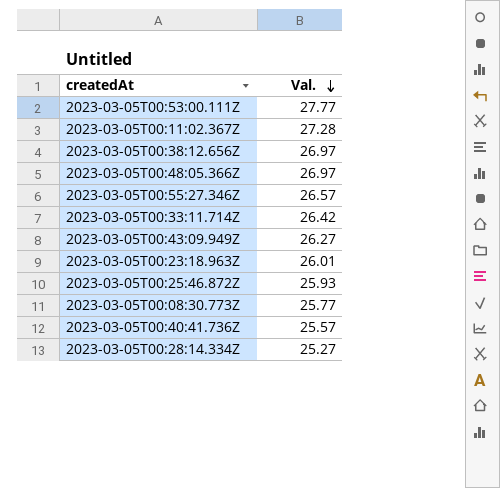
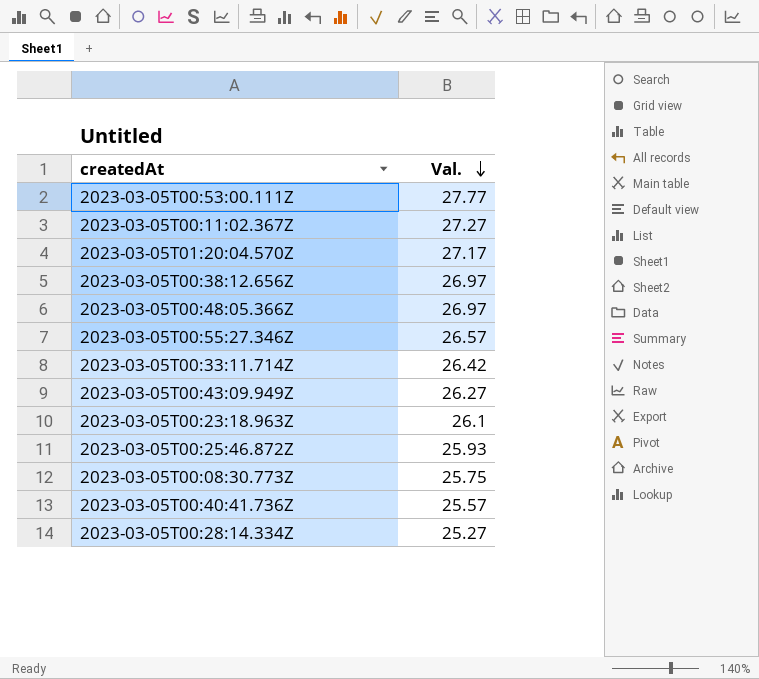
2023-03-05T00:11:02.367Z | Val.: 27.28 -> 27.27
row 2023-03-05T01:20:04.570Z: none -> 27.17
2023-03-05T00:23:18.963Z | Val.: 26.01 -> 26.1
2023-03-05T00:08:30.773Z | Val.: 25.77 -> 25.75

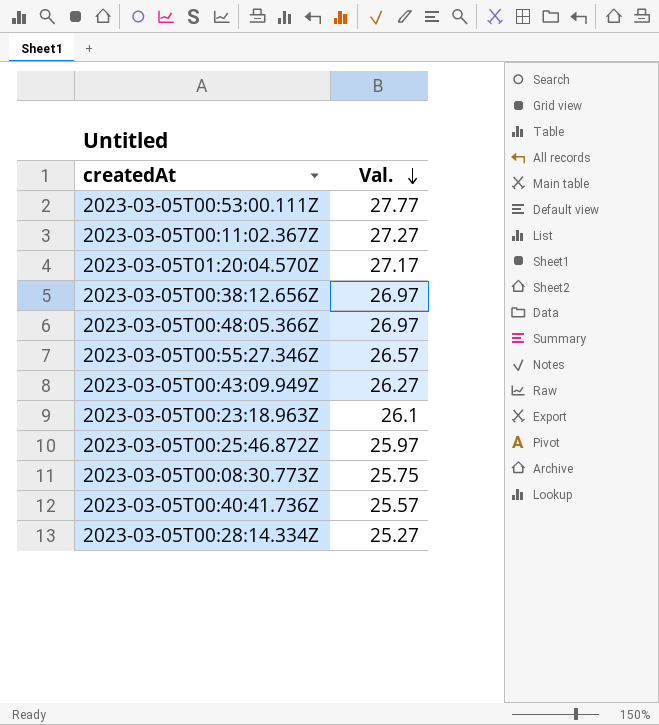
row 2023-03-05T00:33:11.714Z: 26.42 -> none
2023-03-05T00:25:46.872Z | Val.: 25.93 -> 25.97

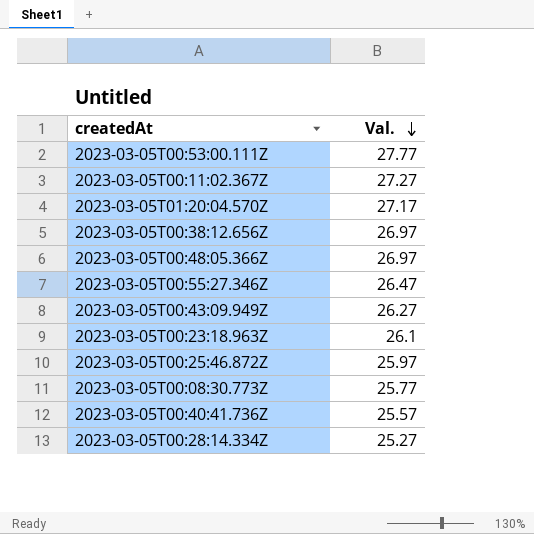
2023-03-05T00:55:27.346Z | Val.: 26.57 -> 26.47
2023-03-05T00:08:30.773Z | Val.: 25.75 -> 25.77

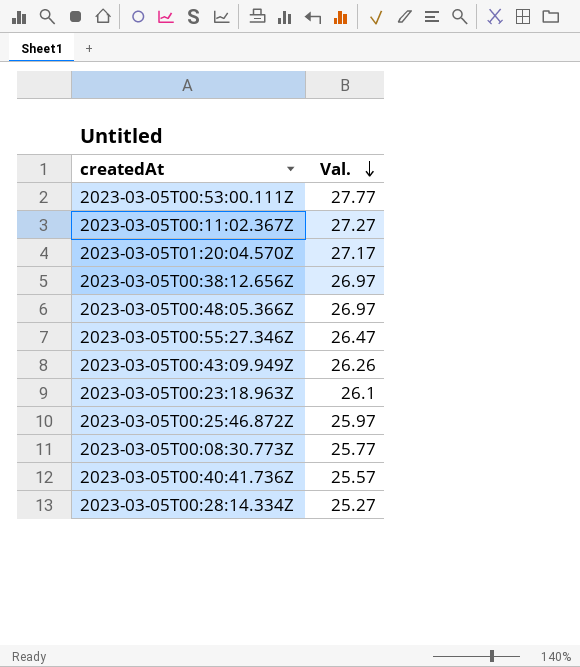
2023-03-05T00:43:09.949Z | Val.: 26.27 -> 26.26

